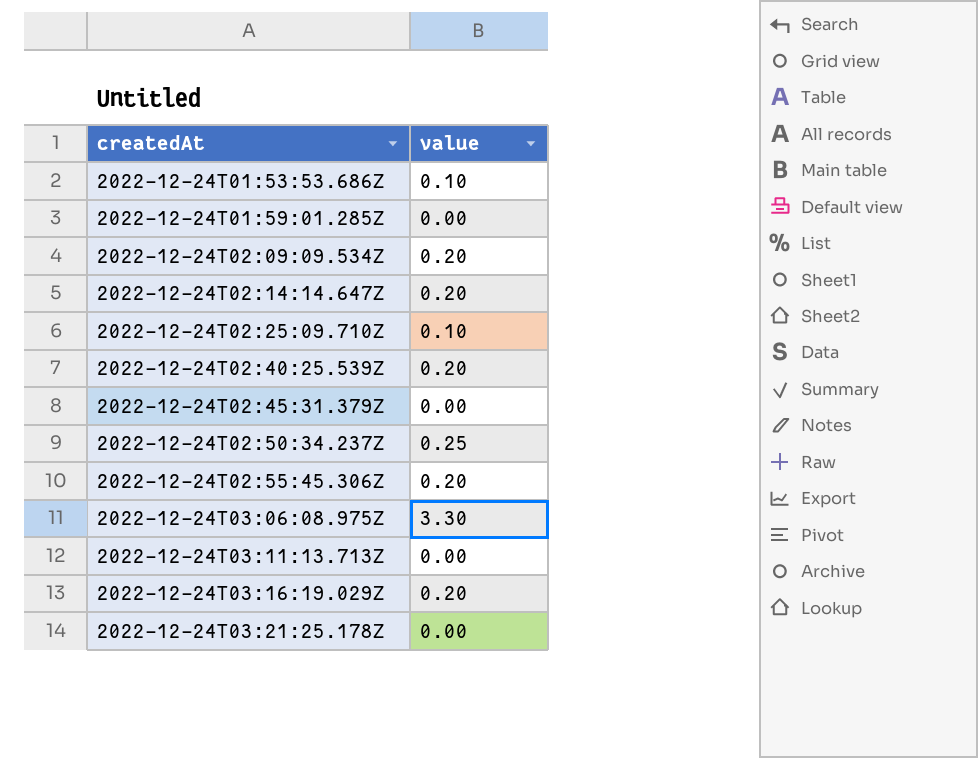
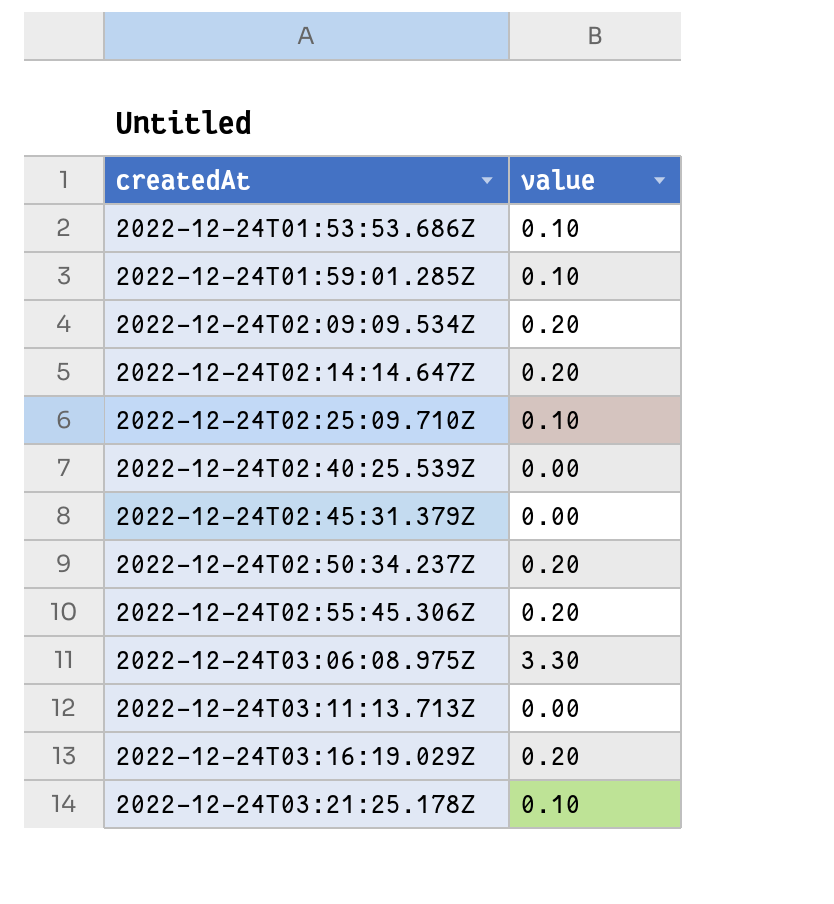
2022-12-24T01:59:01.285Z | value: 0.00 -> 0.10
2022-12-24T02:40:25.539Z | value: 0.20 -> 0.00
2022-12-24T02:50:34.237Z | value: 0.25 -> 0.20
2022-12-24T03:21:25.178Z | value: 0.00 -> 0.10

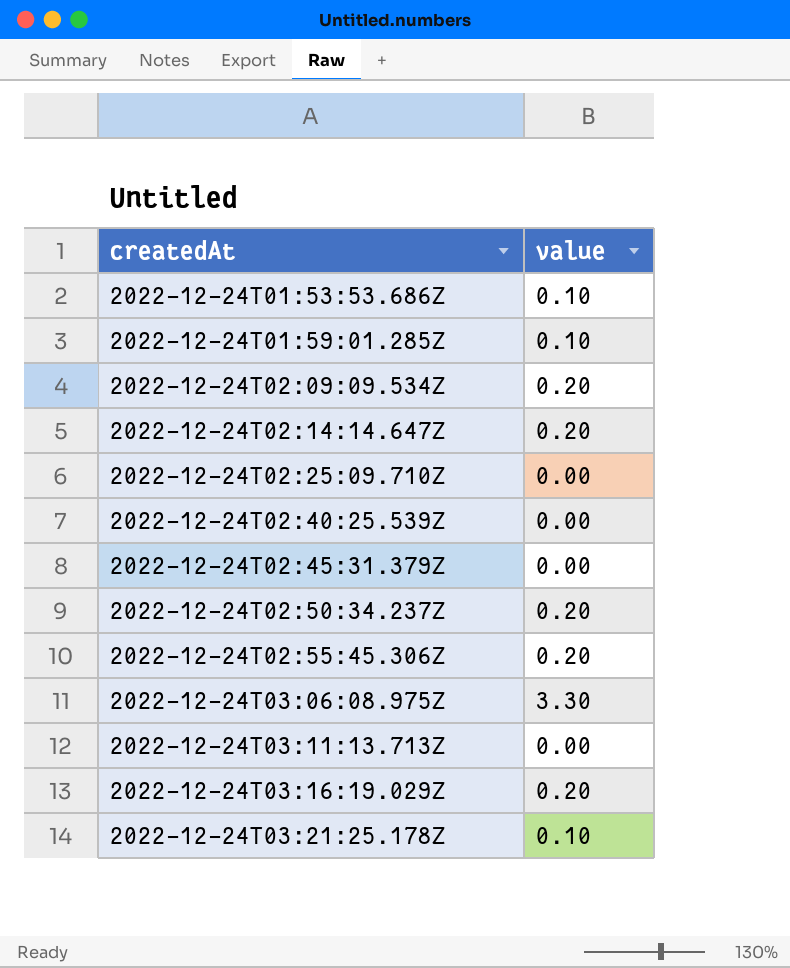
2022-12-24T02:25:09.710Z | value: 0.10 -> 0.00

